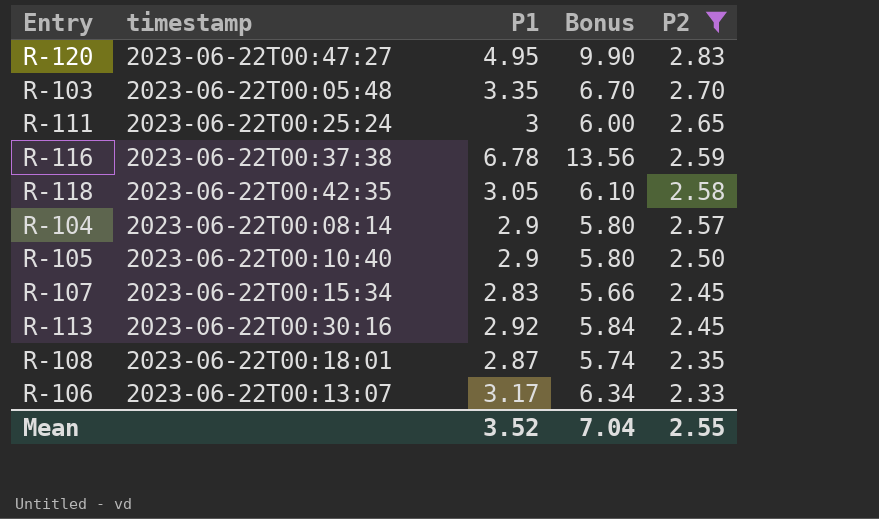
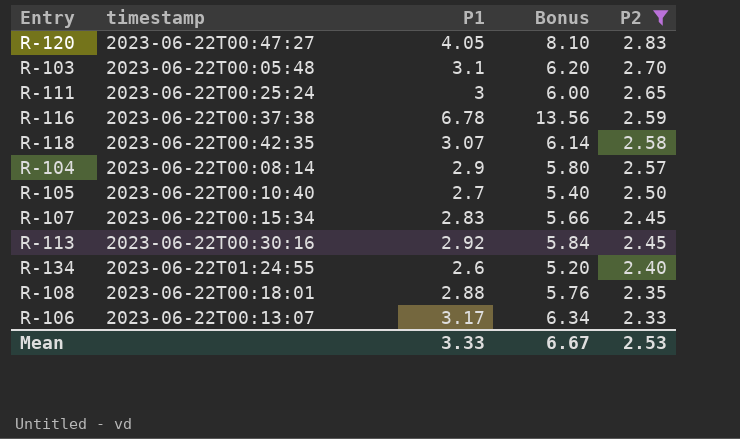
R-120 | P1: 4.95 -> 4.05
R-120 | Bonus: 9.90 -> 8.10
R-103 | P1: 3.35 -> 3.1
R-103 | Bonus: 6.70 -> 6.20
R-118 | P1: 3.05 -> 3.07
R-118 | Bonus: 6.10 -> 6.14
R-105 | P1: 2.9 -> 2.7
R-105 | Bonus: 5.80 -> 5.40
row R-134: none -> 2023-06-22T01:24:55 | 2.6 | 5.20 | 2.40
R-108 | P1: 2.87 -> 2.88
R-108 | Bonus: 5.74 -> 5.76
Mean | P1: 3.52 -> 3.33
Mean | Bonus: 7.04 -> 6.67
Mean | P2: 2.55 -> 2.53

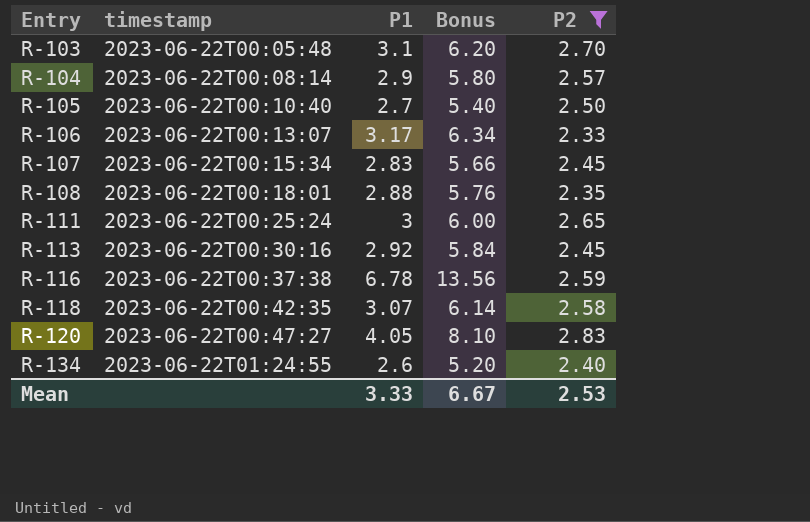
row order: P2 descending -> Entry ascending

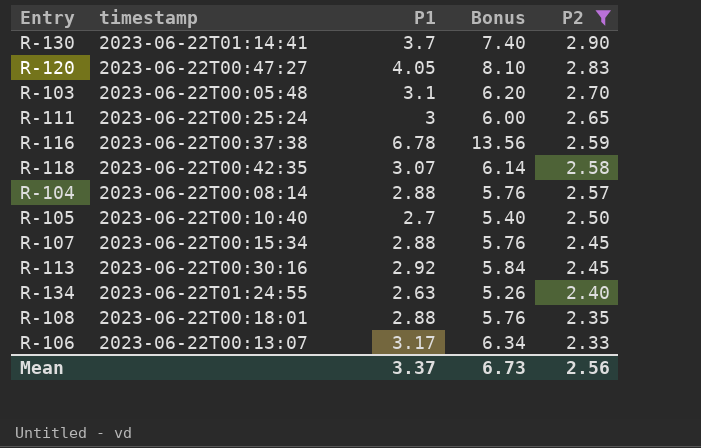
row order: Entry ascending -> P2 descending
row R-130: none -> 2023-06-22T01:14:41 | 3.7 | 7.40 | 2.90
R-104 | P1: 2.9 -> 2.88
R-104 | Bonus: 5.80 -> 5.76
R-107 | P1: 2.83 -> 2.88
R-107 | Bonus: 5.66 -> 5.76
R-134 | P1: 2.6 -> 2.63
R-134 | Bonus: 5.20 -> 5.26
Mean | P1: 3.33 -> 3.37
Mean | Bonus: 6.67 -> 6.73
Mean | P2: 2.53 -> 2.56

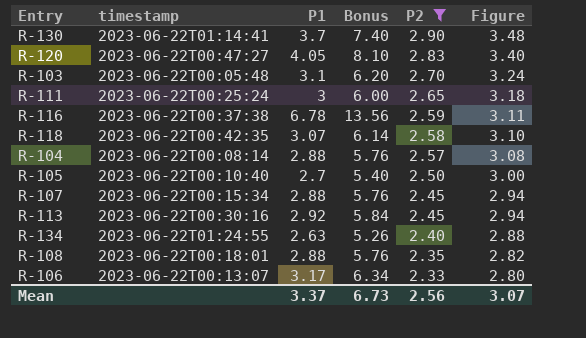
column Figure | formula: none -> [P2] * 1.2

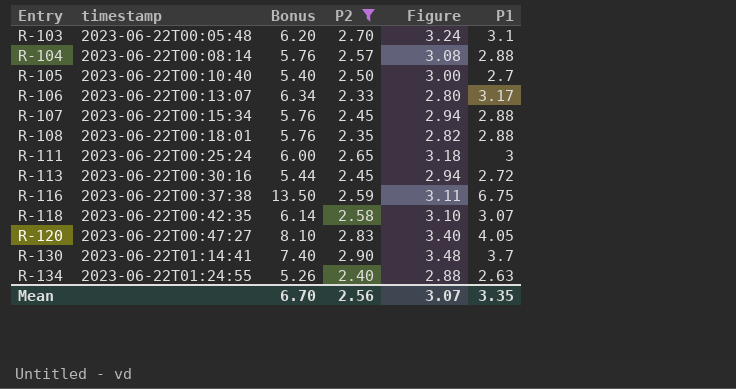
row order: P2 descending -> Entry ascending
column P1 | position: 3 -> 6
R-113 | Bonus: 5.84 -> 5.44
R-113 | P1: 2.92 -> 2.72
R-116 | Bonus: 13.56 -> 13.50
R-116 | P1: 6.78 -> 6.75
Mean | Bonus: 6.73 -> 6.70
Mean | P1: 3.37 -> 3.35

